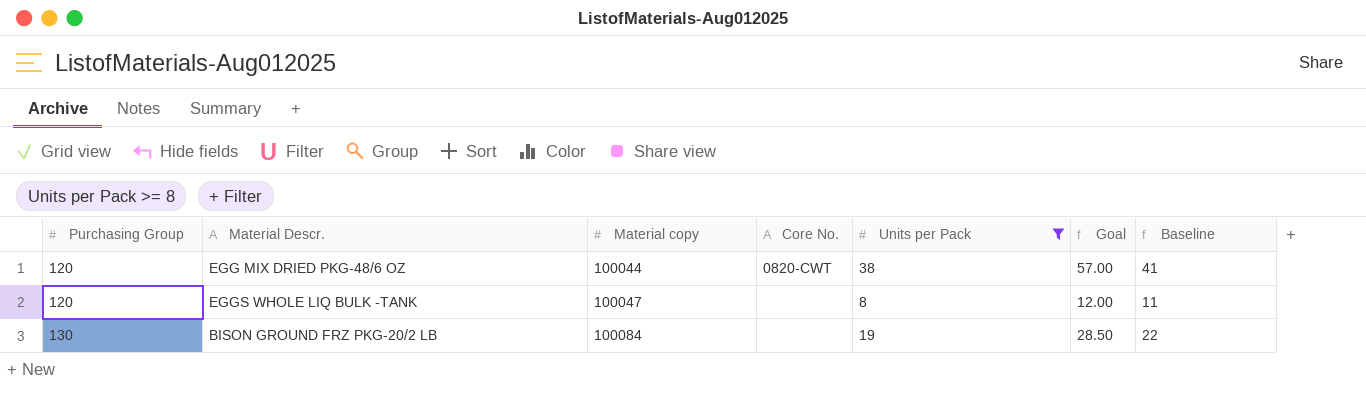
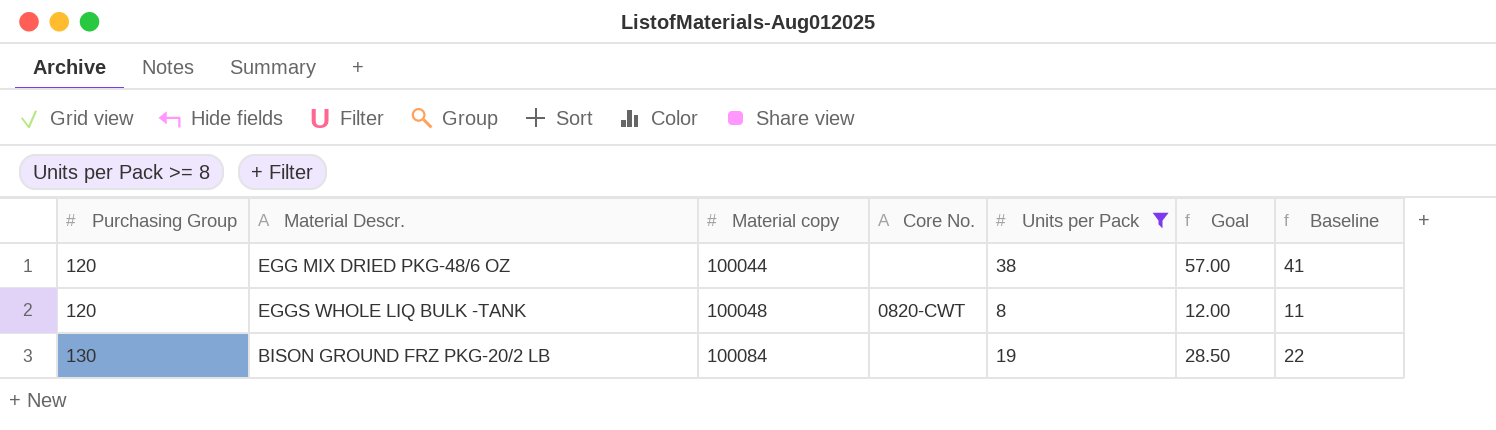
EGG MIX DRIED PKG-48/6 OZ | Core No.: 0820-CWT -> none
EGGS WHOLE LIQ BULK -TANK | Material copy: 100047 -> 100048
EGGS WHOLE LIQ BULK -TANK | Core No.: none -> 0820-CWT

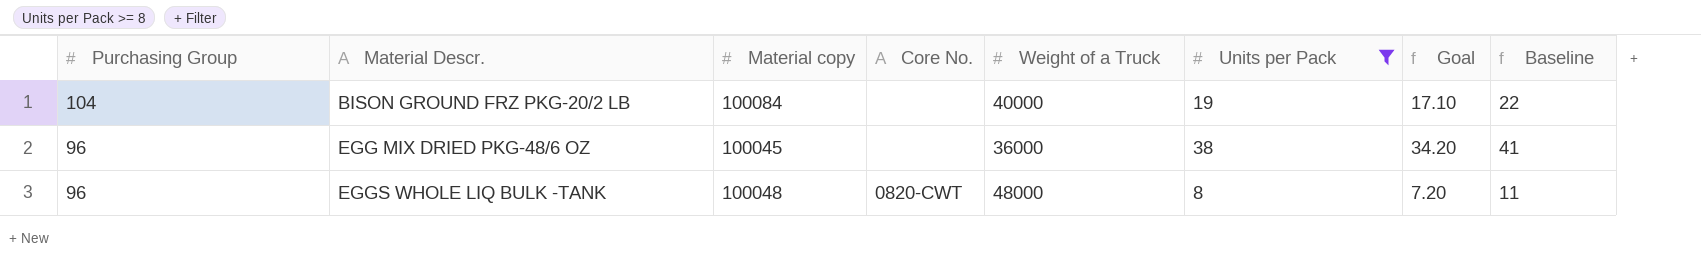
row order: Purchasing Group ascending -> Purchasing Group descending
column Weight of a Truck | position: none -> 5
column Goal | formula: [Units per Pack] * 1.5 -> [Units per Pack] * 0.9
BISON GROUND FRZ PKG-20/2 LB | Purchasing Group: 130 -> 104
EGG MIX DRIED PKG-48/6 OZ | Purchasing Group: 120 -> 96
EGG MIX DRIED PKG-48/6 OZ | Material copy: 100044 -> 100045
EGGS WHOLE LIQ BULK -TANK | Purchasing Group: 120 -> 96

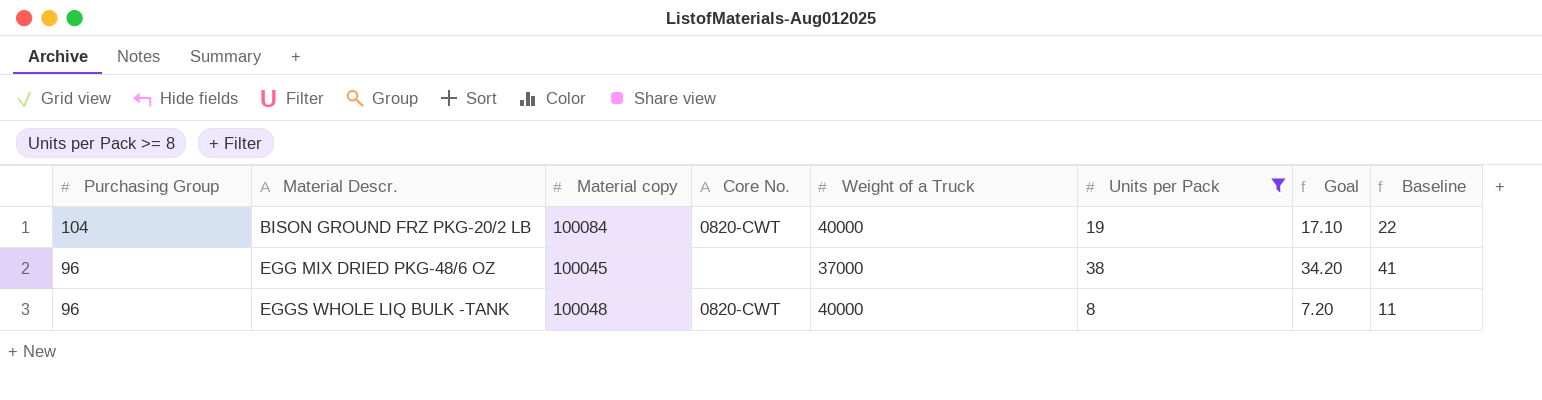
BISON GROUND FRZ PKG-20/2 LB | Core No.: none -> 0820-CWT
EGG MIX DRIED PKG-48/6 OZ | Weight of a Truck: 36000 -> 37000
EGGS WHOLE LIQ BULK -TANK | Weight of a Truck: 48000 -> 40000

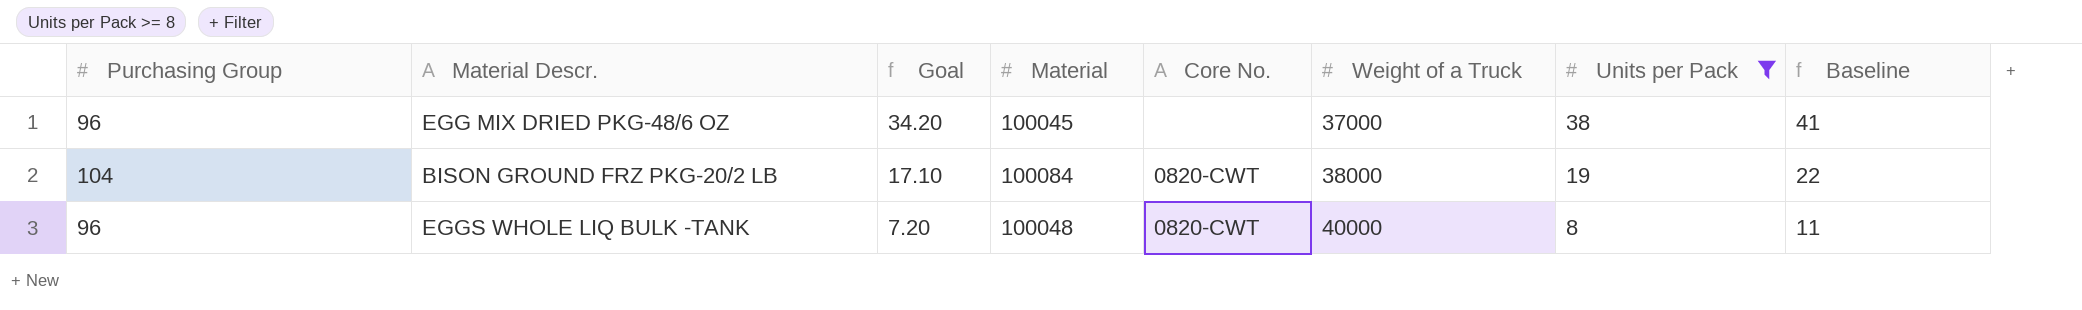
row order: Purchasing Group descending -> Goal descending
column Goal | position: 7 -> 3
column name: Material copy -> Material
BISON GROUND FRZ PKG-20/2 LB | Weight of a Truck: 40000 -> 38000

